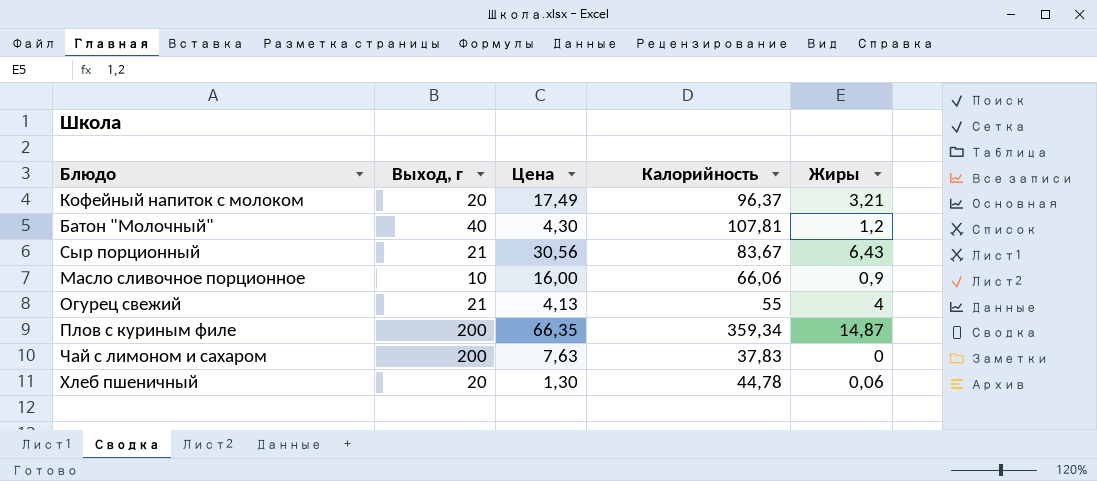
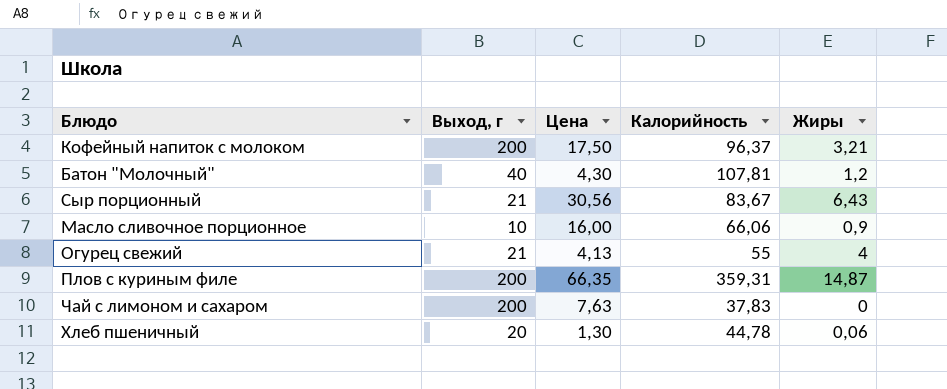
Кофейный напиток с молоком | Выход, г: 20 -> 200
Кофейный напиток с молоком | Цена: 17,49 -> 17,50
Плов с куриным филе | Калорийность: 359,34 -> 359,31

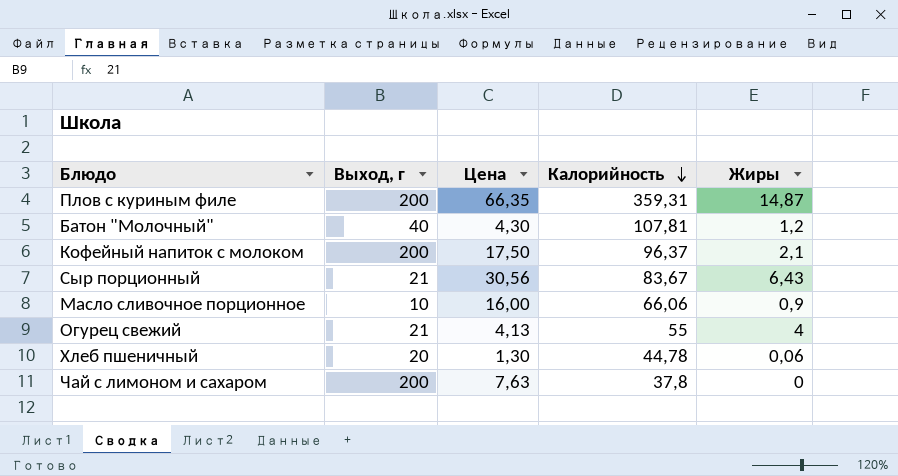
row order: none -> Калорийность descending
Кофейный напиток с молоком | Жиры: 3,21 -> 2,1
Чай с лимоном и сахаром | Калорийность: 37,83 -> 37,8

